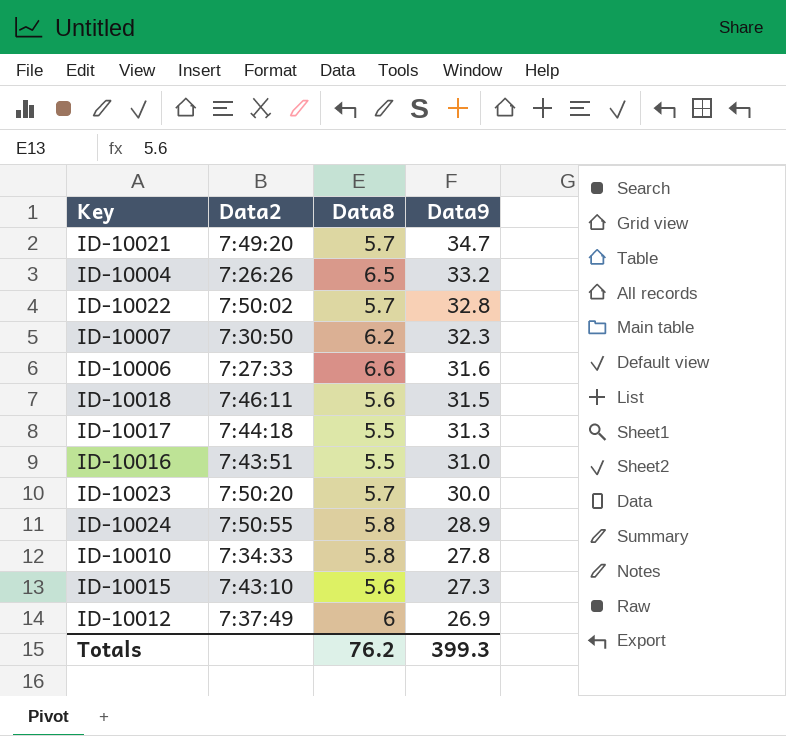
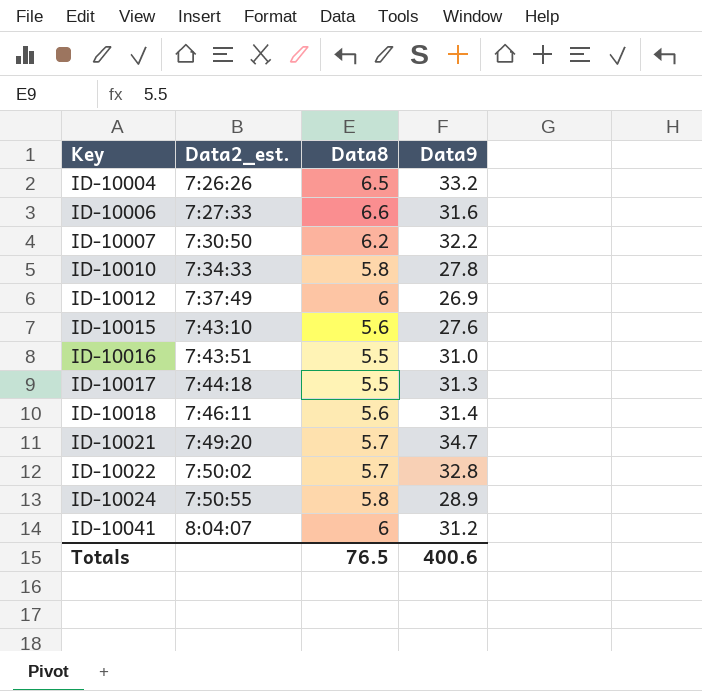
row order: Data9 descending -> Key ascending
column name: Data2 -> Data2_est.
row ID-10023: 7:50:20 | 5.7 | 30.0 -> none
ID-10007 | Data9: 32.3 -> 32.2
ID-10015 | Data9: 27.3 -> 27.6
ID-10018 | Data9: 31.5 -> 31.4
row ID-10041: none -> 8:04:07 | 6 | 31.2
Totals | Data8: 76.2 -> 76.5
Totals | Data9: 399.3 -> 400.6

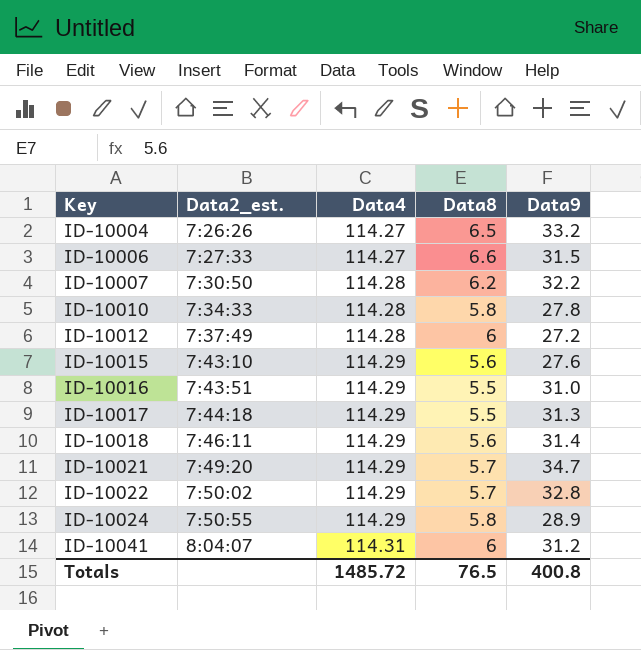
column Data4 | position: none -> 3
ID-10006 | Data9: 31.6 -> 31.5
ID-10012 | Data9: 26.9 -> 27.2
Totals | Data9: 400.6 -> 400.8

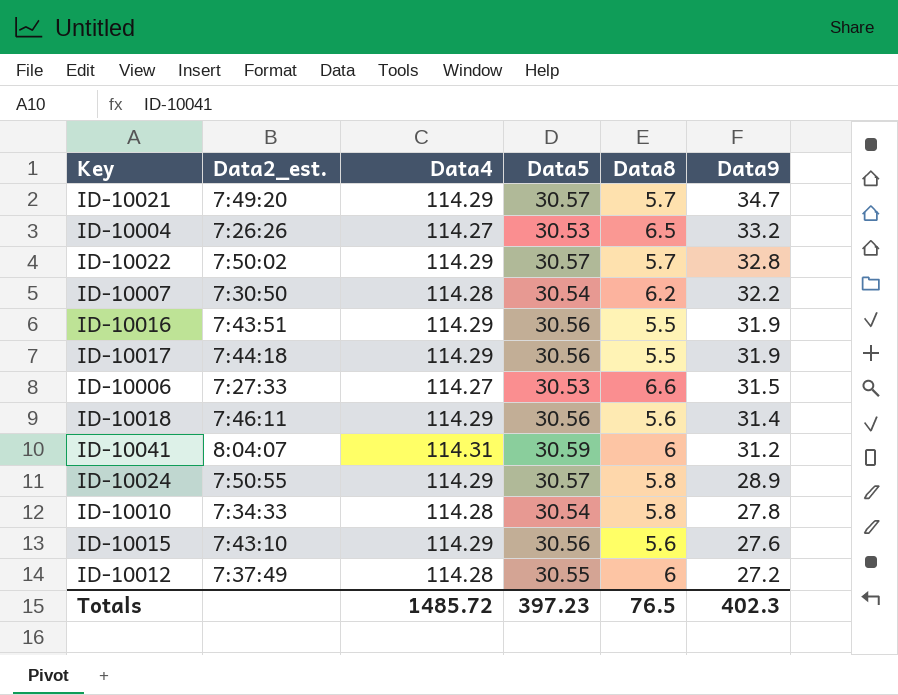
row order: Key ascending -> Data9 descending
column Data5 | position: none -> 4
ID-10016 | Data9: 31.0 -> 31.9
ID-10017 | Data9: 31.3 -> 31.9
Totals | Data9: 400.8 -> 402.3

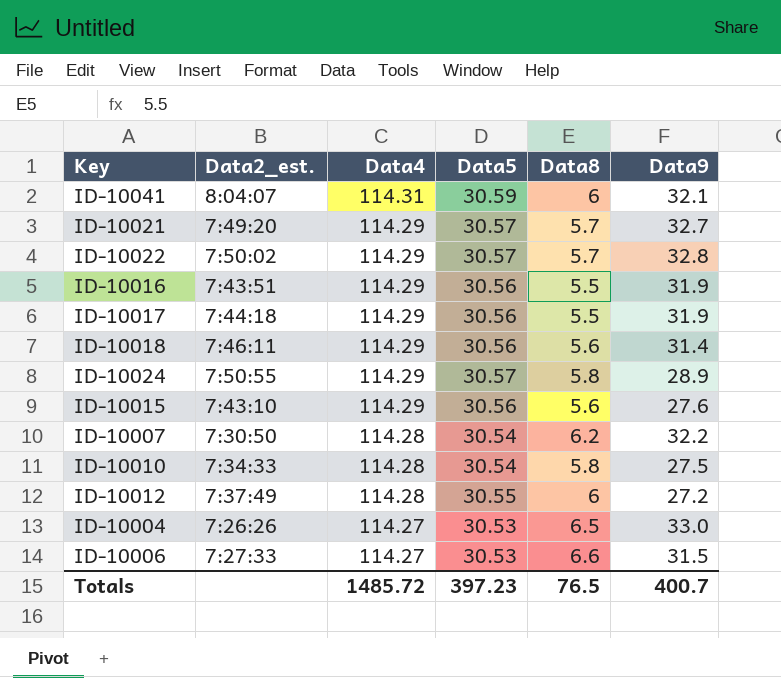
row order: Data9 descending -> Data4 descending
ID-10041 | Data9: 31.2 -> 32.1
ID-10021 | Data9: 34.7 -> 32.7
ID-10010 | Data9: 27.8 -> 27.5
ID-10004 | Data9: 33.2 -> 33.0
Totals | Data9: 402.3 -> 400.7

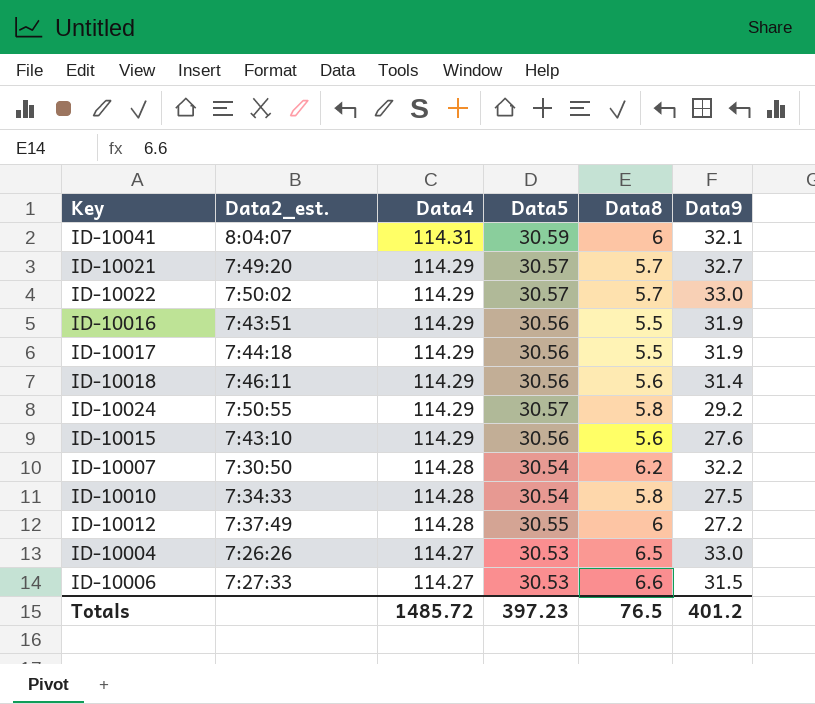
ID-10022 | Data9: 32.8 -> 33.0
ID-10024 | Data9: 28.9 -> 29.2
Totals | Data9: 400.7 -> 401.2

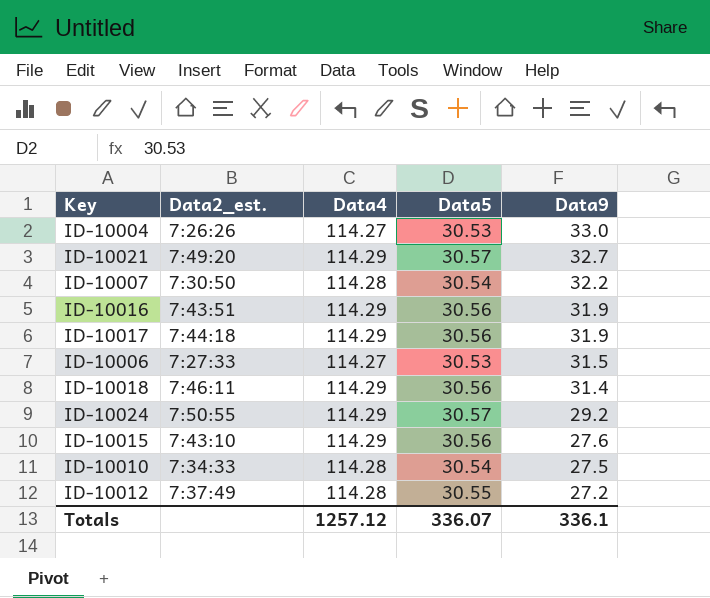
row order: Data4 descending -> Data9 descending
column Data8 | position: 5 -> none
row ID-10041: 8:04:07 | 114.31 | 30.59 | 6 | 32.1 -> none
row ID-10022: 7:50:02 | 114.29 | 30.57 | 5.7 | 33.0 -> none
Totals | Data4: 1485.72 -> 1257.12
Totals | Data5: 397.23 -> 336.07
Totals | Data9: 401.2 -> 336.1

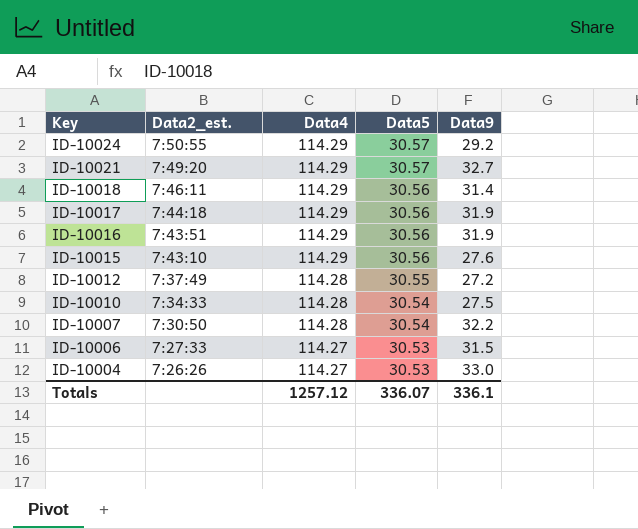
row order: Data9 descending -> Key descending

